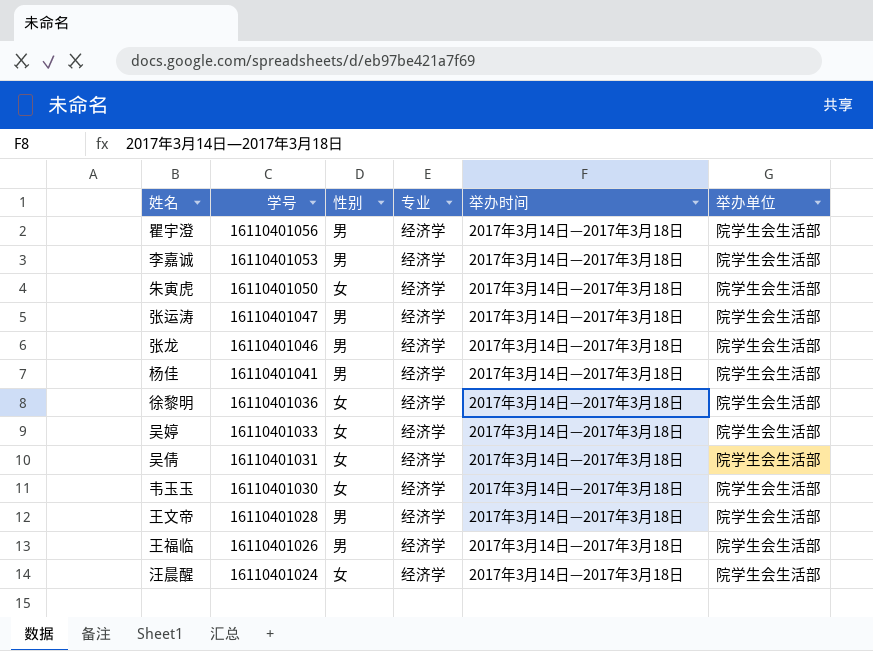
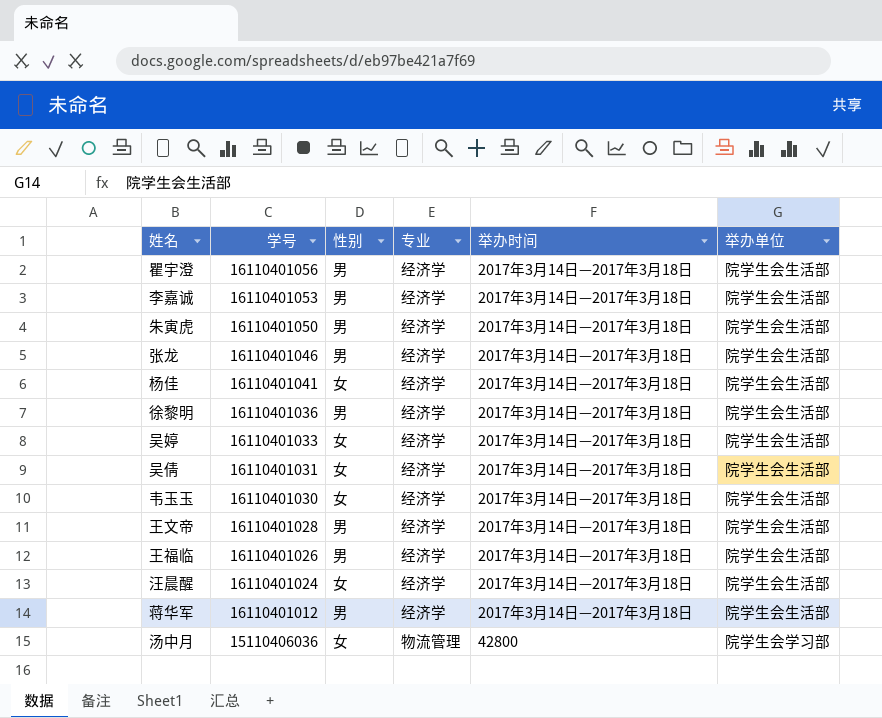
row 张运涛: 16110401047 | 男 | 经济学 | 2017年3月14日—2017年3月18日 | 院学生会生活部 -> none
朱寅虎 | 性别: 女 -> 男
杨佳 | 性别: 男 -> 女
徐黎明 | 性别: 女 -> 男
row 蒋华军: none -> 16110401012 | 男 | 经济学 | 2017年3月14日—2017年3月18日 | 院学生会生活部
row 汤中月: none -> 15110406036 | 女 | 物流管理 | 42800 | 院学生会学习部

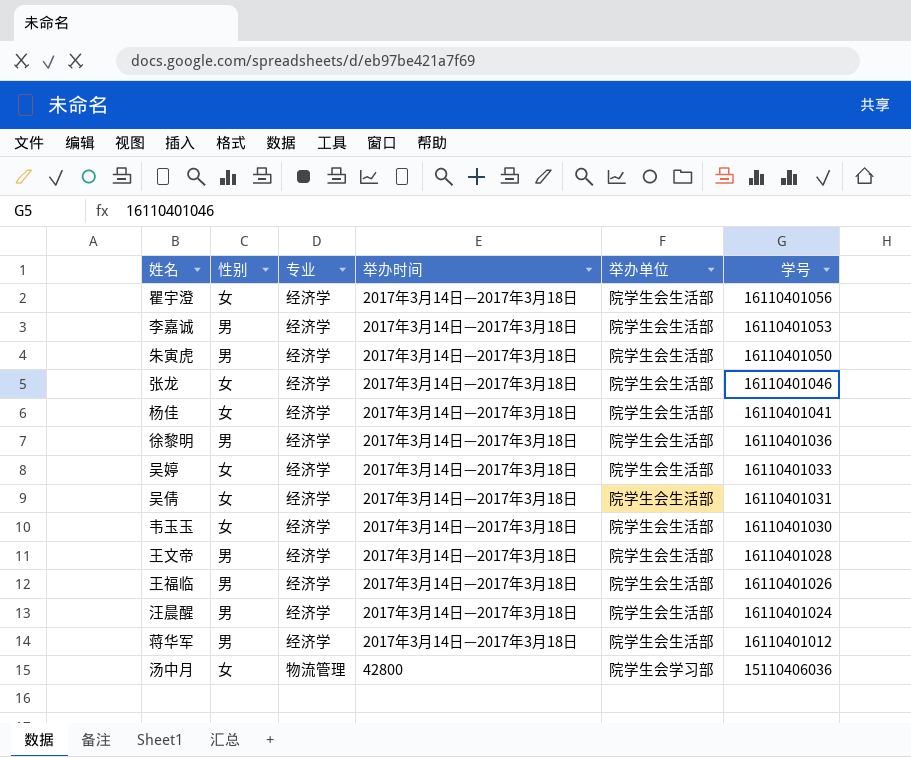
column 学号 | position: 2 -> 6
瞿宇澄 | 性别: 男 -> 女
张龙 | 性别: 男 -> 女
汪晨醒 | 性别: 女 -> 男

